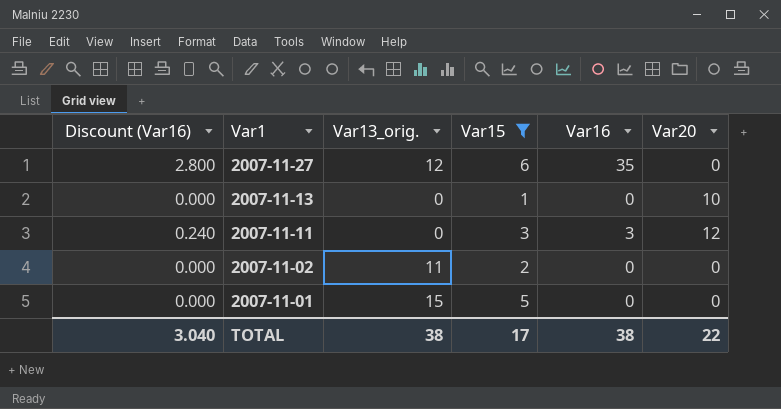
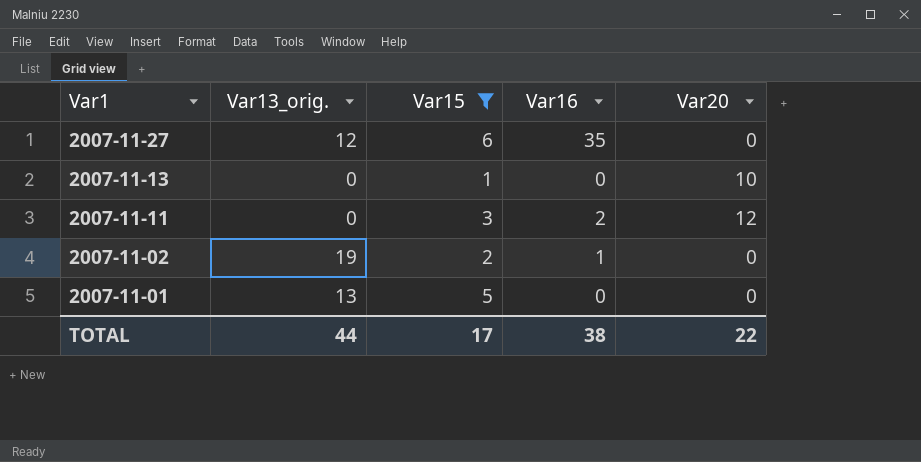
column Discount (Var16) | formula: [Var16] * 0.08 -> none
2007-11-11 | Var16: 3 -> 2
2007-11-02 | Var13_orig.: 11 -> 19
2007-11-02 | Var16: 0 -> 1
2007-11-01 | Var13_orig.: 15 -> 13
TOTAL | Var13_orig.: 38 -> 44

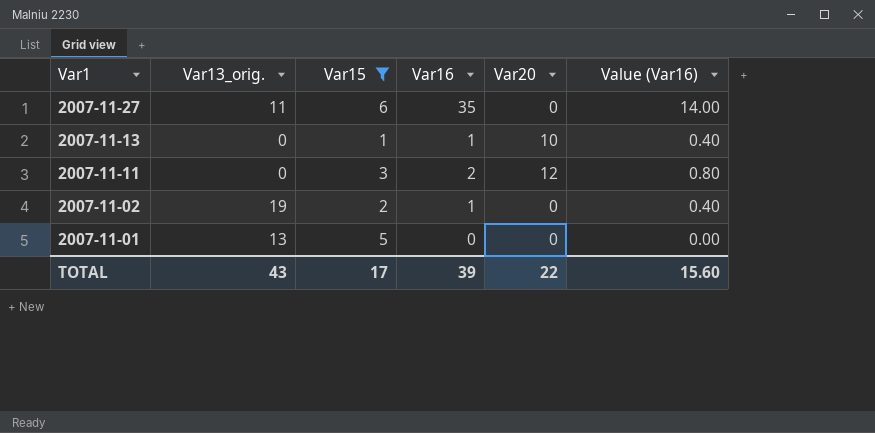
column Value (Var16) | formula: none -> [Var16] * 0.4
2007-11-27 | Var13_orig.: 12 -> 11
2007-11-13 | Var16: 0 -> 1
TOTAL | Var13_orig.: 44 -> 43
TOTAL | Var16: 38 -> 39

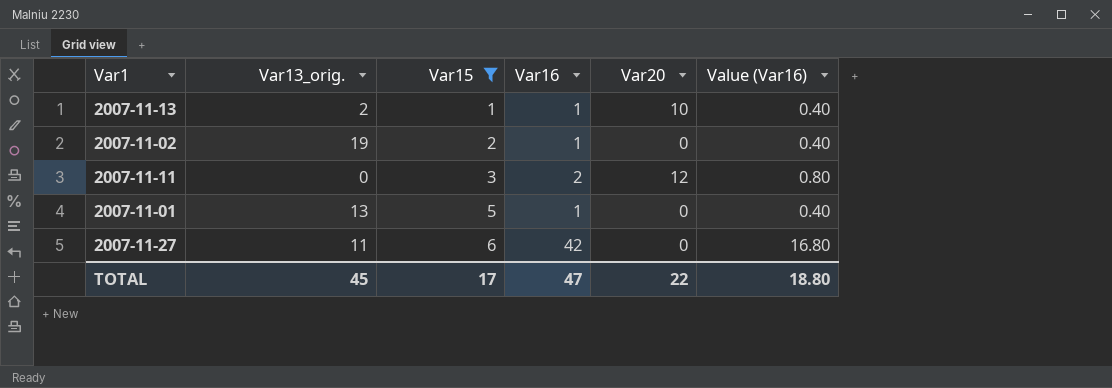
row order: Var1 descending -> Var15 ascending
2007-11-13 | Var13_orig.: 0 -> 2
2007-11-01 | Var16: 0 -> 1
2007-11-01 | Value (Var16): 0.00 -> 0.40
2007-11-27 | Var16: 35 -> 42
2007-11-27 | Value (Var16): 14.00 -> 16.80
TOTAL | Var13_orig.: 43 -> 45
TOTAL | Var16: 39 -> 47
TOTAL | Value (Var16): 15.60 -> 18.80

